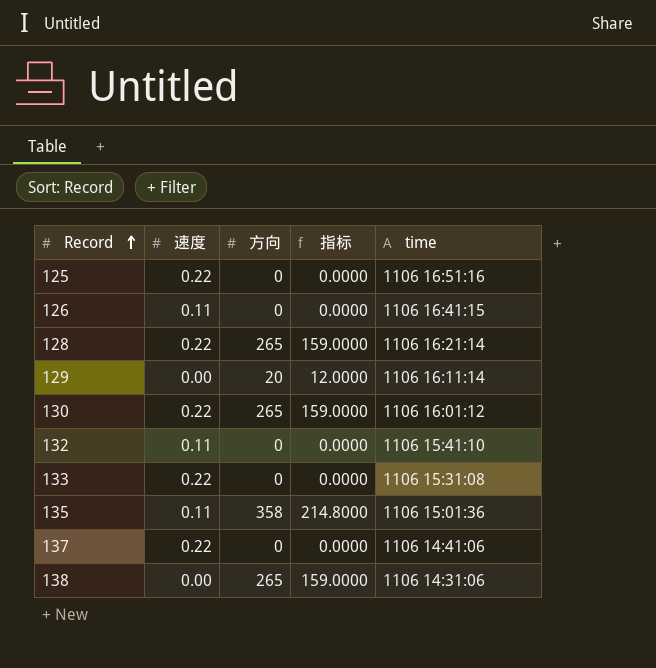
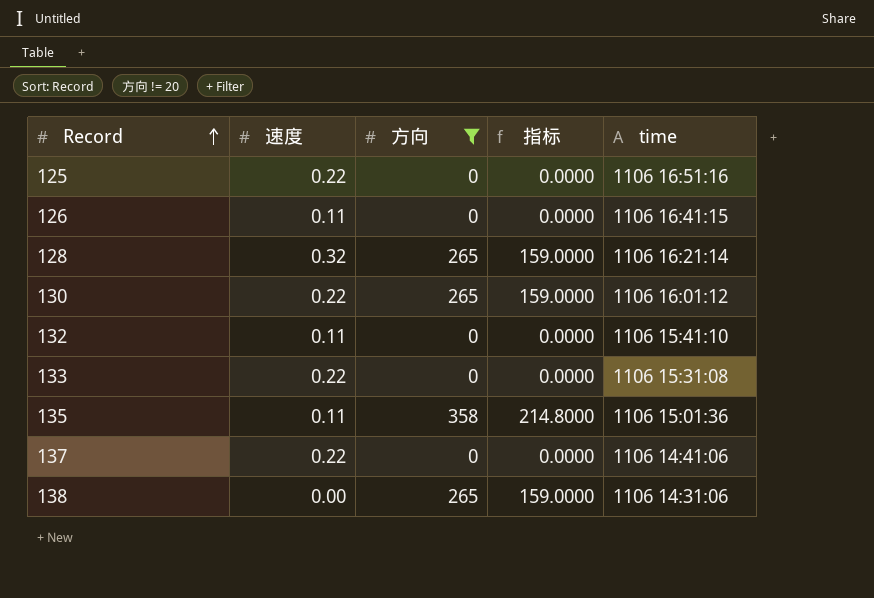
filter: none -> 方向 != 20
128 | 速度: 0.22 -> 0.32

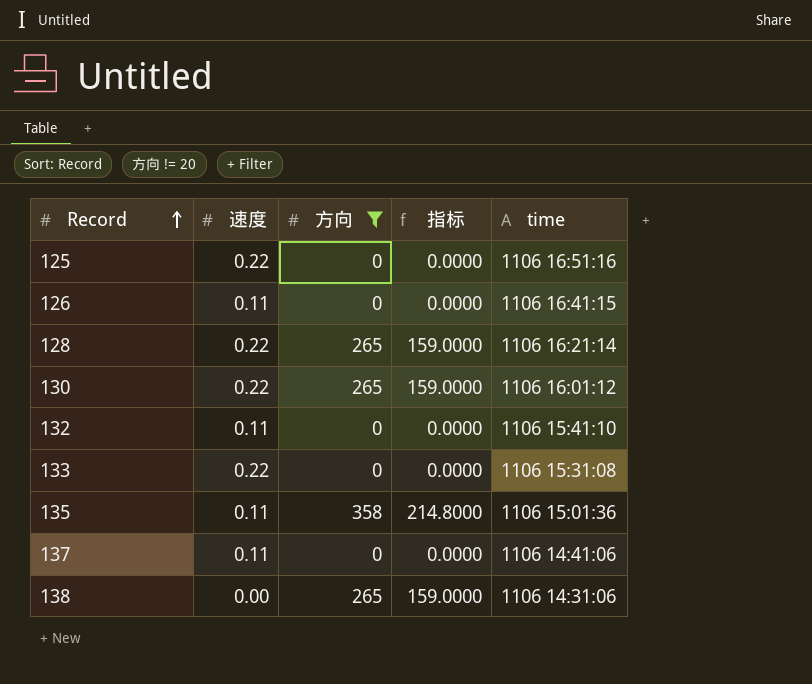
128 | 速度: 0.32 -> 0.22
137 | 速度: 0.22 -> 0.11

